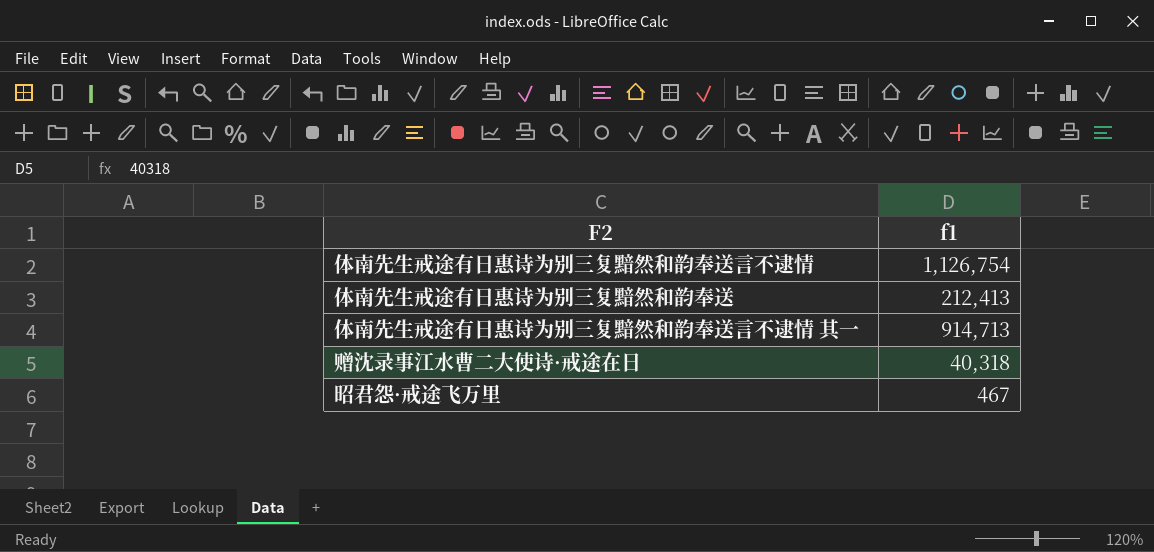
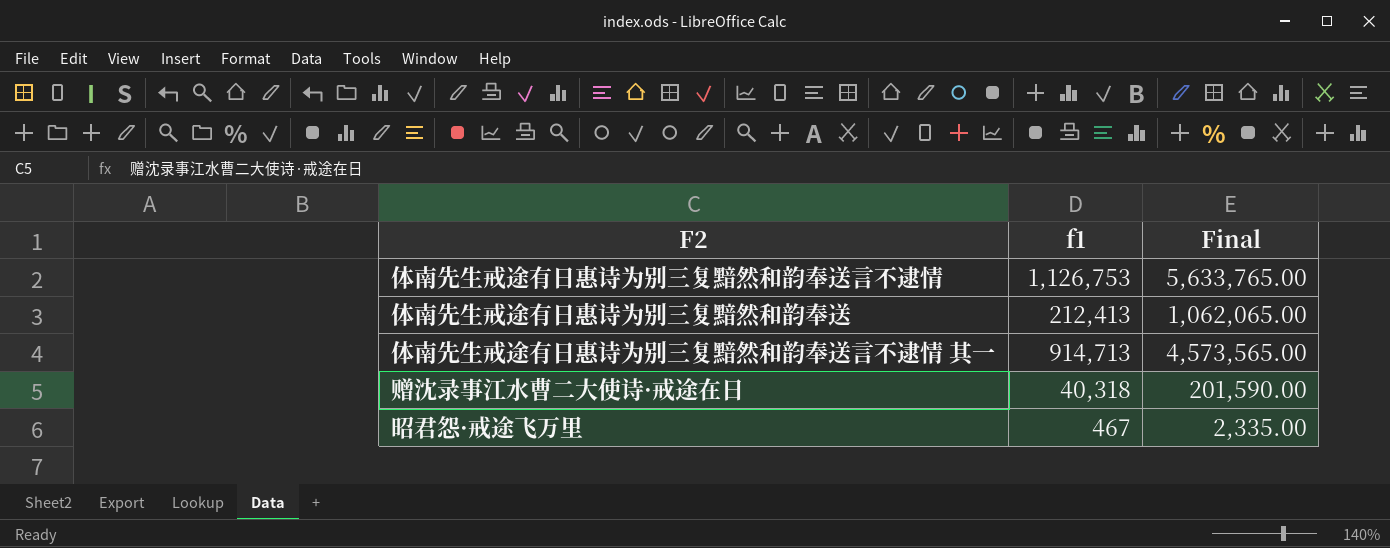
column Final | formula: none -> [f1] * 5
体南先生戒途有日惠诗为别三复黯然和韵奉送言不逮情 | f1: 1,126,754 -> 1,126,753

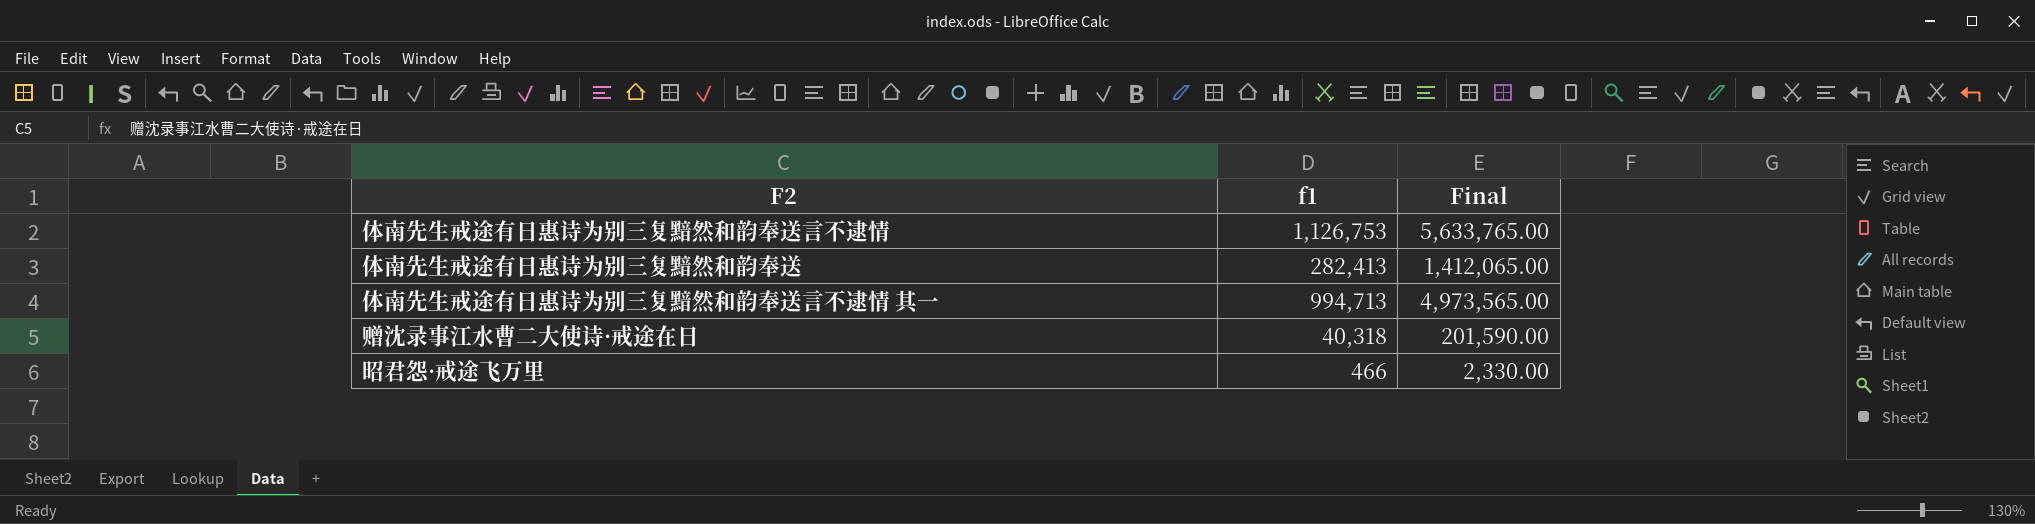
体南先生戒途有日惠诗为别三复黯然和韵奉送 | f1: 212,413 -> 282,413
体南先生戒途有日惠诗为别三复黯然和韵奉送 | Final: 1,062,065.00 -> 1,412,065.00
体南先生戒途有日惠诗为别三复黯然和韵奉送言不逮情 其一 | f1: 914,713 -> 994,713
体南先生戒途有日惠诗为别三复黯然和韵奉送言不逮情 其一 | Final: 4,573,565.00 -> 4,973,565.00
昭君怨·戒途飞万里 | f1: 467 -> 466
昭君怨·戒途飞万里 | Final: 2,335.00 -> 2,330.00

